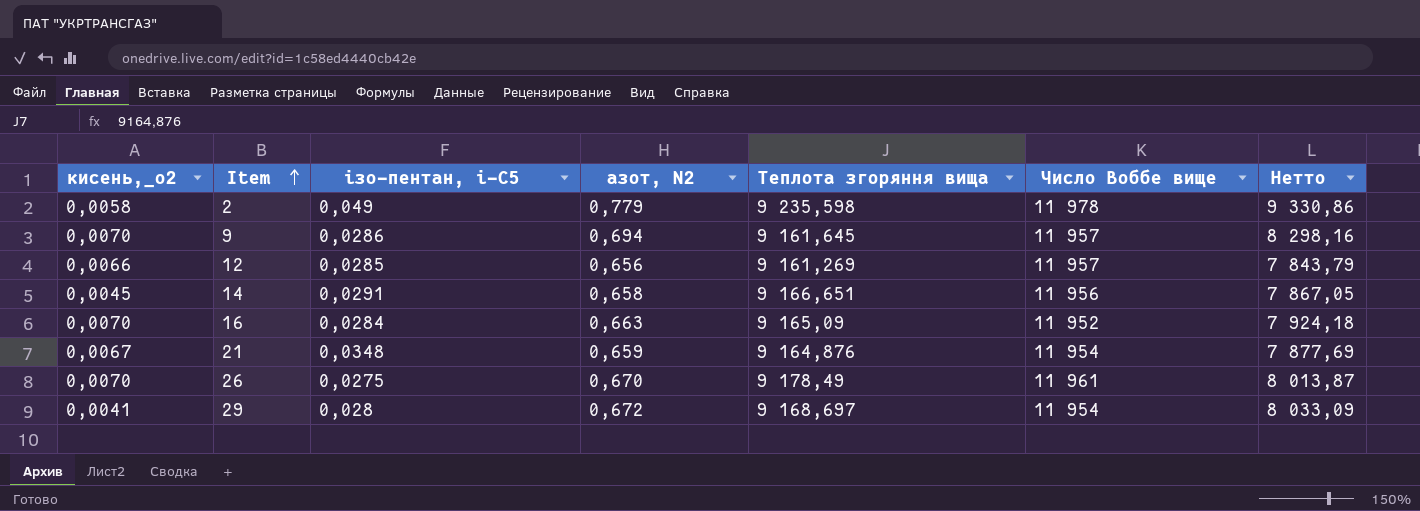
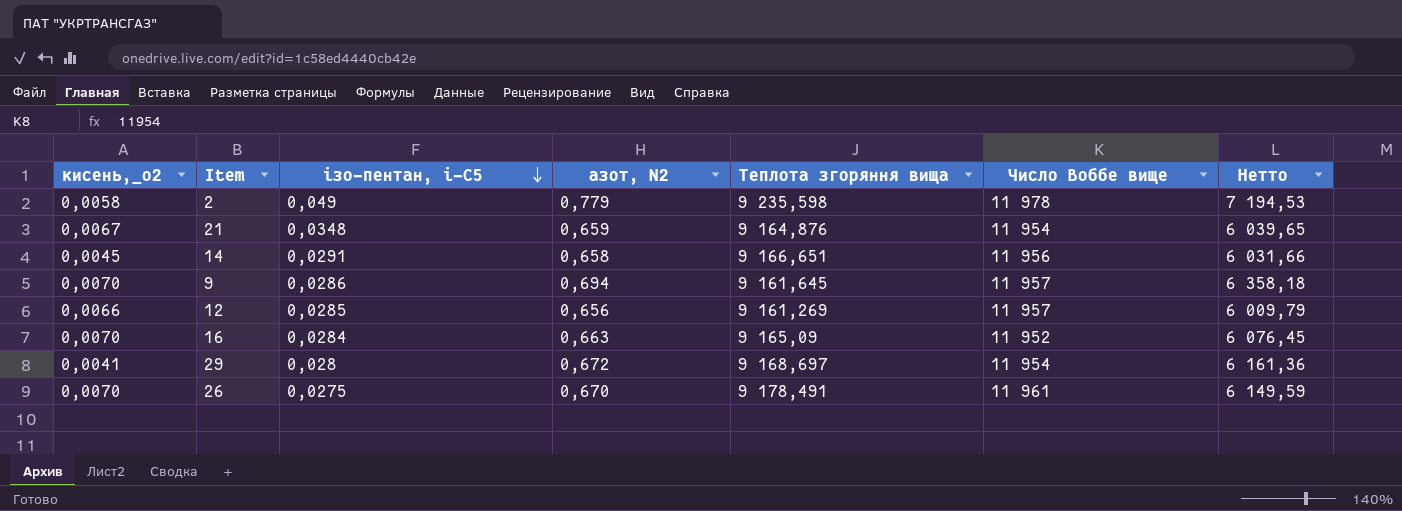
row order: Item ascending -> ізо-пентан, і-С5 descending
column Нетто | formula: [азот, N2] * [Число Воббе вище] -> [азот, N2] * [Теплота згоряння вища]
26 | Теплота згоряння вища: 9 178,49 -> 9 178,491

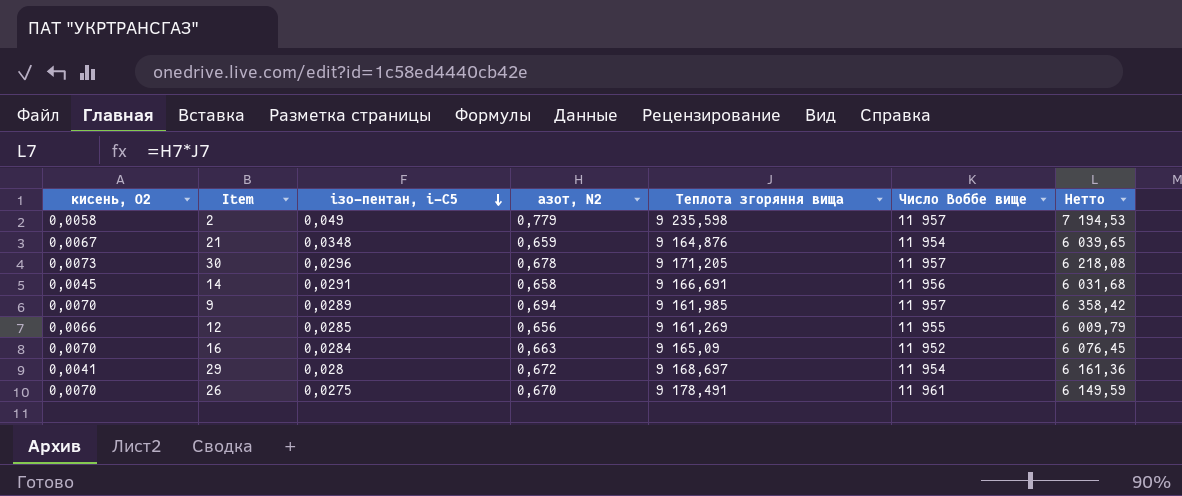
column name: кисень,_о2 -> кисень, О2
2 | Число Воббе вище: 11 978 -> 11 957
row 30: none -> 0,0073 | 0,0296 | 0,678 | 9 171,205 | 11 957 | 6 218,08
14 | Теплота згоряння вища: 9 166,651 -> 9 166,691
14 | Нетто: 6 031,66 -> 6 031,68
9 | ізо-пентан, і-С5: 0,0286 -> 0,0289
9 | Теплота згоряння вища: 9 161,645 -> 9 161,985
9 | Нетто: 6 358,18 -> 6 358,42
12 | Число Воббе вище: 11 957 -> 11 955

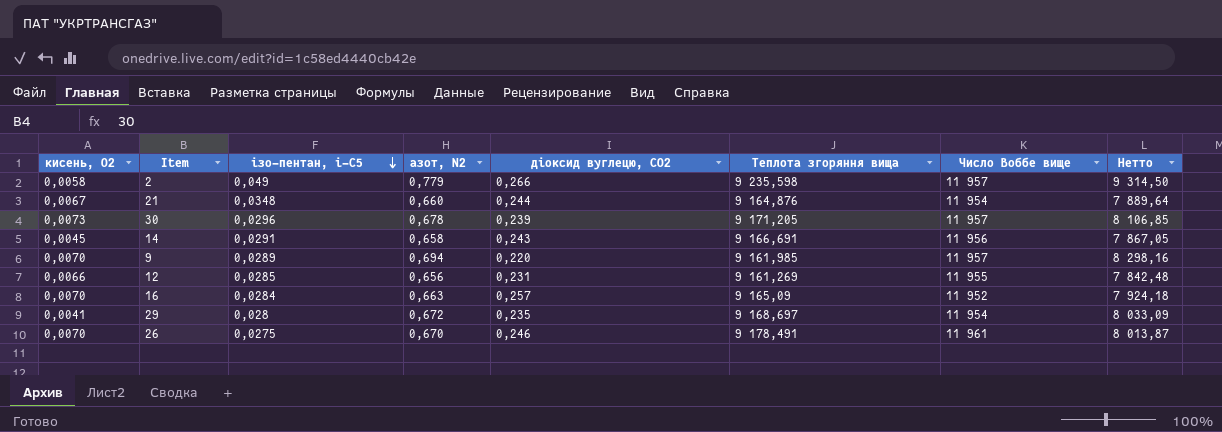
column діоксид вуглецю, CО2 | position: none -> 5
column Нетто | formula: [азот, N2] * [Теплота згоряння вища] -> [азот, N2] * [Число Воббе вище]
21 | азот, N2: 0,659 -> 0,660

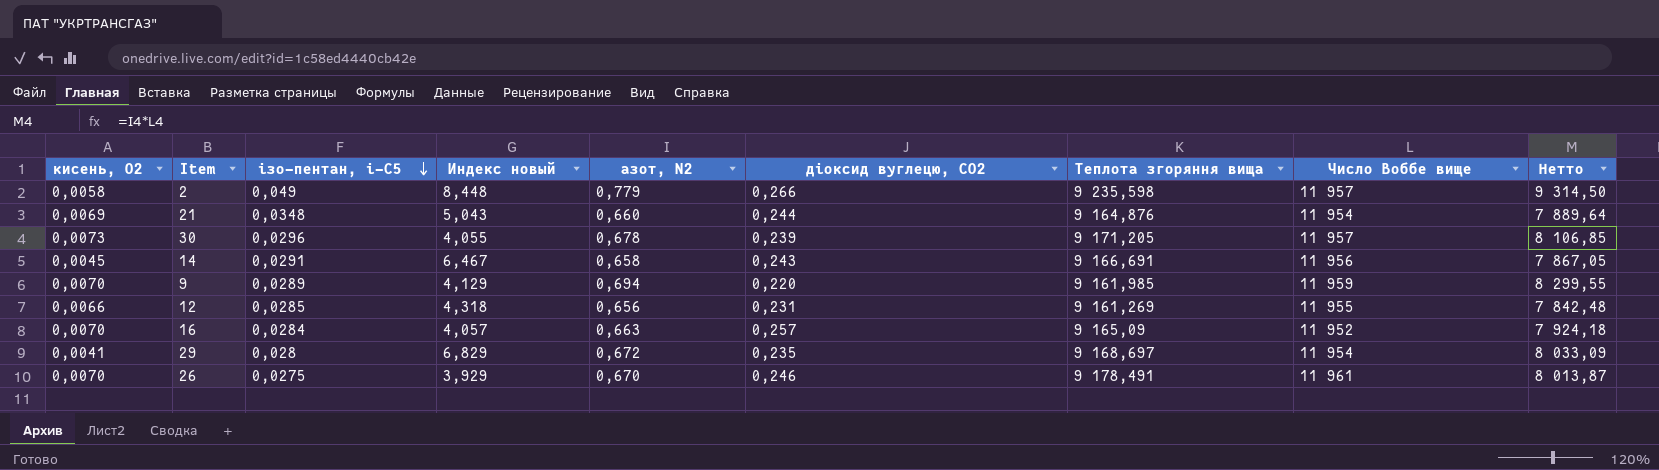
column Индекс новый | formula: none -> [ізо-пентан, і-С5] / [кисень, О2]
21 | кисень, О2: 0,0067 -> 0,0069
9 | Число Воббе вище: 11 957 -> 11 959
9 | Нетто: 8 298,16 -> 8 299,55

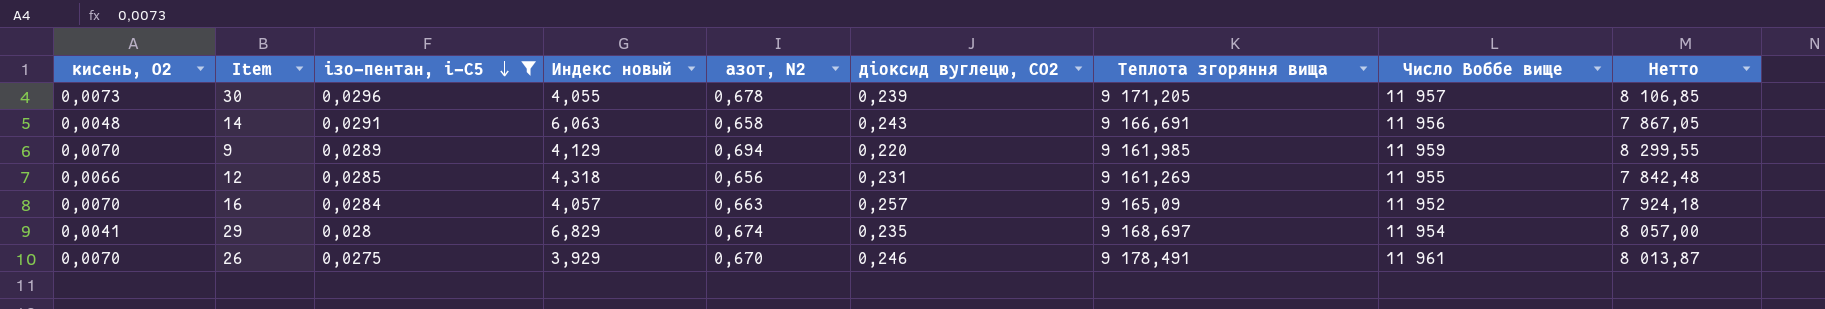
filter: none -> ізо-пентан, і-С5 <= 0,0296
14 | кисень, О2: 0,0045 -> 0,0048
14 | Индекс новый: 6,467 -> 6,063
29 | азот, N2: 0,672 -> 0,674
29 | Нетто: 8 033,09 -> 8 057,00

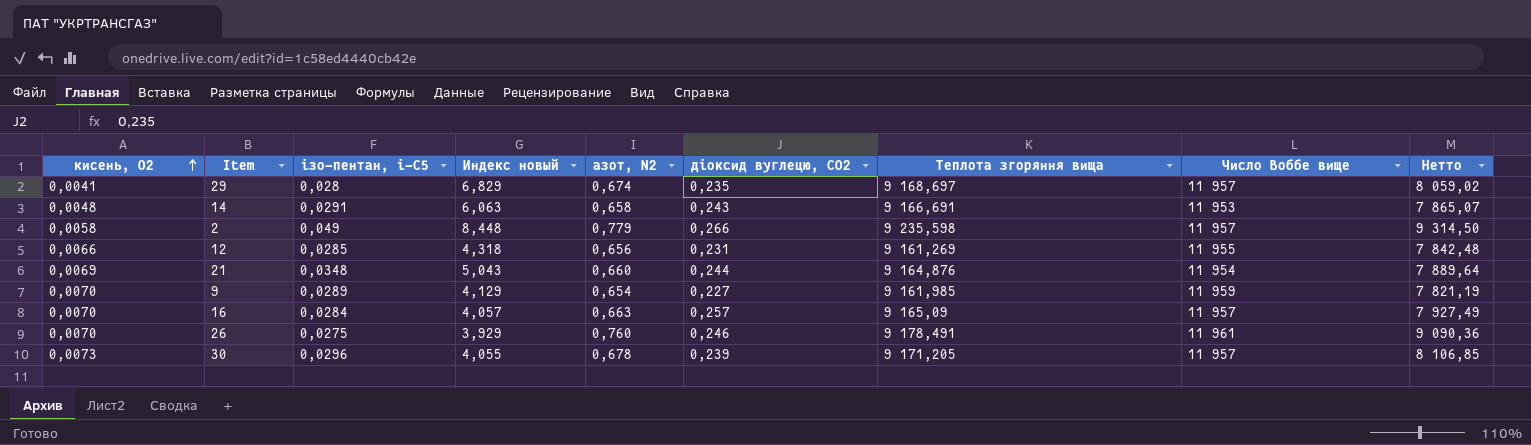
filter: ізо-пентан, і-С5 <= 0,0296 -> none
row order: ізо-пентан, і-С5 descending -> кисень, О2 ascending
29 | Число Воббе вище: 11 954 -> 11 957
29 | Нетто: 8 057,00 -> 8 059,02
14 | Число Воббе вище: 11 956 -> 11 953
14 | Нетто: 7 867,05 -> 7 865,07
9 | азот, N2: 0,694 -> 0,654
9 | діоксид вуглецю, CО2: 0,220 -> 0,227
9 | Нетто: 8 299,55 -> 7 821,19
16 | Число Воббе вище: 11 952 -> 11 957
16 | Нетто: 7 924,18 -> 7 927,49
26 | азот, N2: 0,670 -> 0,760
26 | Нетто: 8 013,87 -> 9 090,36

